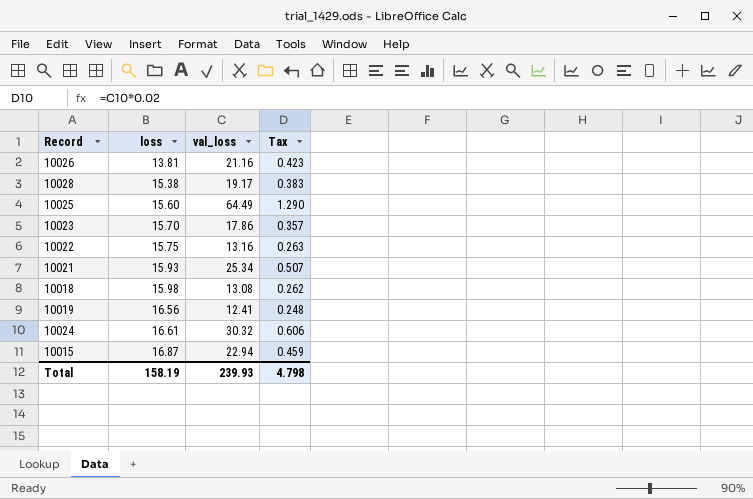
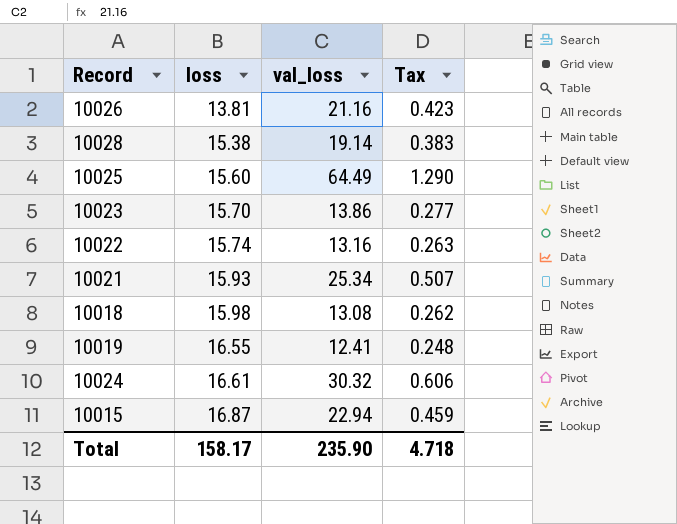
10028 | val_loss: 19.17 -> 19.14
10023 | val_loss: 17.86 -> 13.86
10023 | Tax: 0.357 -> 0.277
10022 | loss: 15.75 -> 15.74
10019 | loss: 16.56 -> 16.55
Total | loss: 158.19 -> 158.17
Total | val_loss: 239.93 -> 235.90
Total | Tax: 4.798 -> 4.718

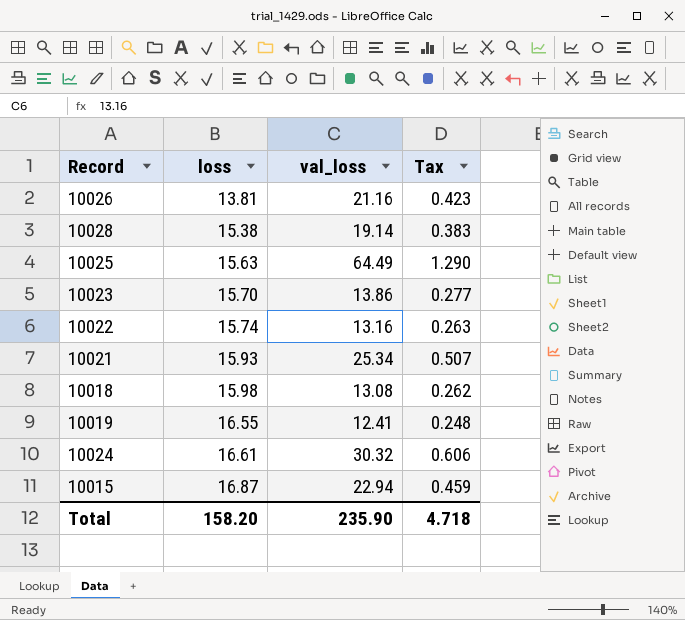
10025 | loss: 15.60 -> 15.63
Total | loss: 158.17 -> 158.20

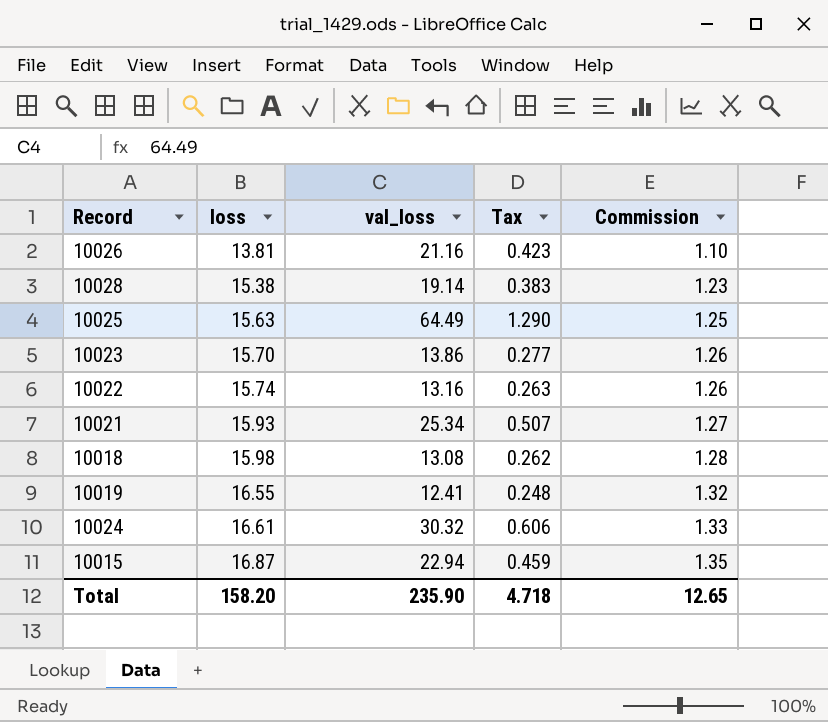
column Commission | formula: none -> [loss] * 0.08

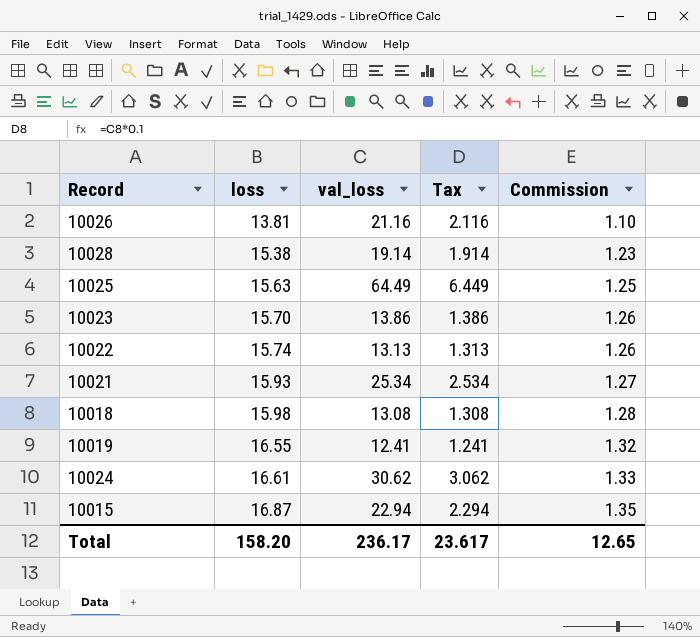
column Tax | formula: [val_loss] * 0.02 -> [val_loss] * 0.1
10022 | val_loss: 13.16 -> 13.13
10024 | val_loss: 30.32 -> 30.62
Total | val_loss: 235.90 -> 236.17
Total | Tax: 4.718 -> 23.617

